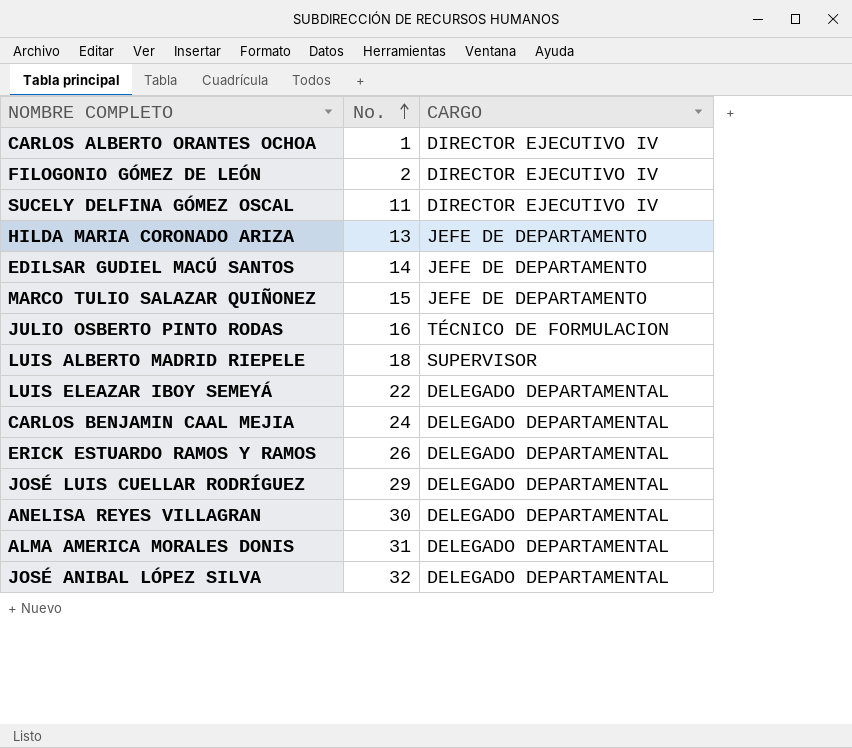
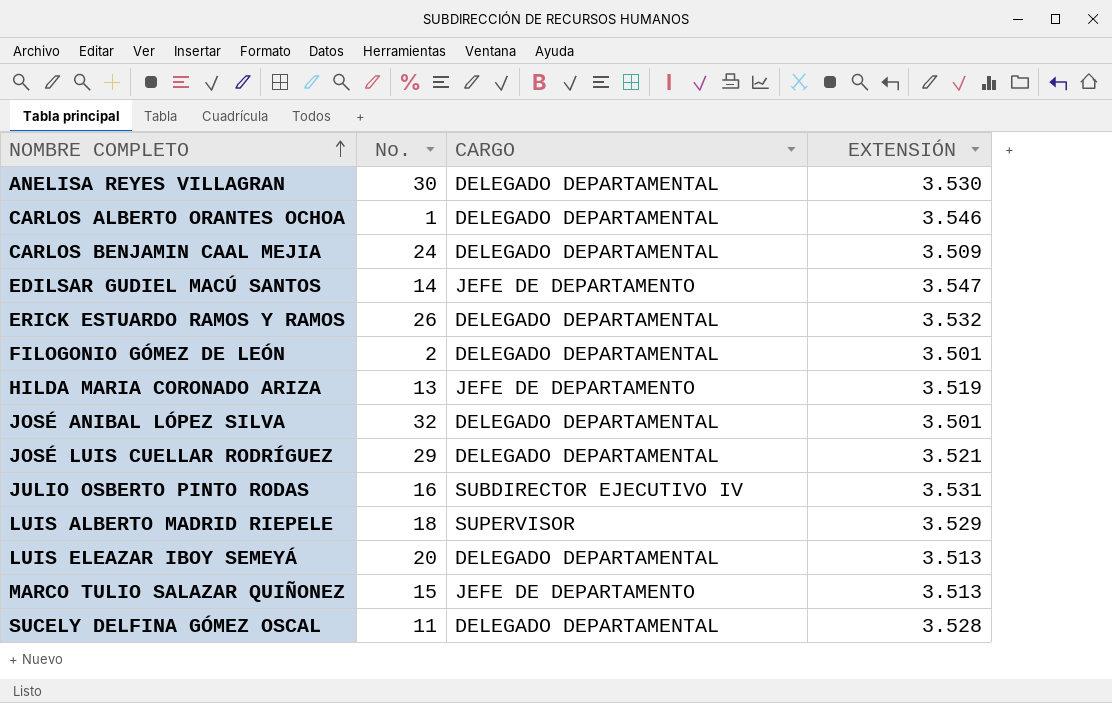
row order: No. ascending -> NOMBRE COMPLETO ascending
column EXTENSIÓN | position: none -> 4
row ALMA AMERICA MORALES DONIS: 31 | DELEGADO DEPARTAMENTAL -> none
CARLOS ALBERTO ORANTES OCHOA | CARGO: DIRECTOR EJECUTIVO IV -> DELEGADO DEPARTAMENTAL
FILOGONIO GÓMEZ DE LEÓN | CARGO: DIRECTOR EJECUTIVO IV -> DELEGADO DEPARTAMENTAL
JULIO OSBERTO PINTO RODAS | CARGO: TÉCNICO DE FORMULACION -> SUBDIRECTOR EJECUTIVO IV
LUIS ELEAZAR IBOY SEMEYÁ | No.: 22 -> 20
SUCELY DELFINA GÓMEZ OSCAL | CARGO: DIRECTOR EJECUTIVO IV -> DELEGADO DEPARTAMENTAL

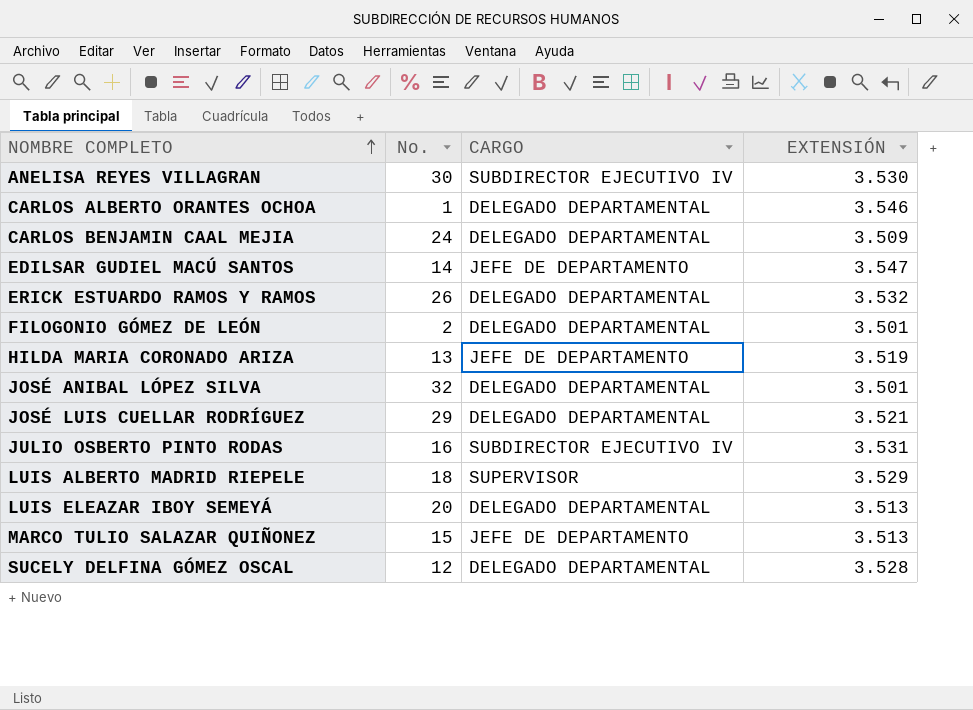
ANELISA REYES VILLAGRAN | CARGO: DELEGADO DEPARTAMENTAL -> SUBDIRECTOR EJECUTIVO IV
SUCELY DELFINA GÓMEZ OSCAL | No.: 11 -> 12

